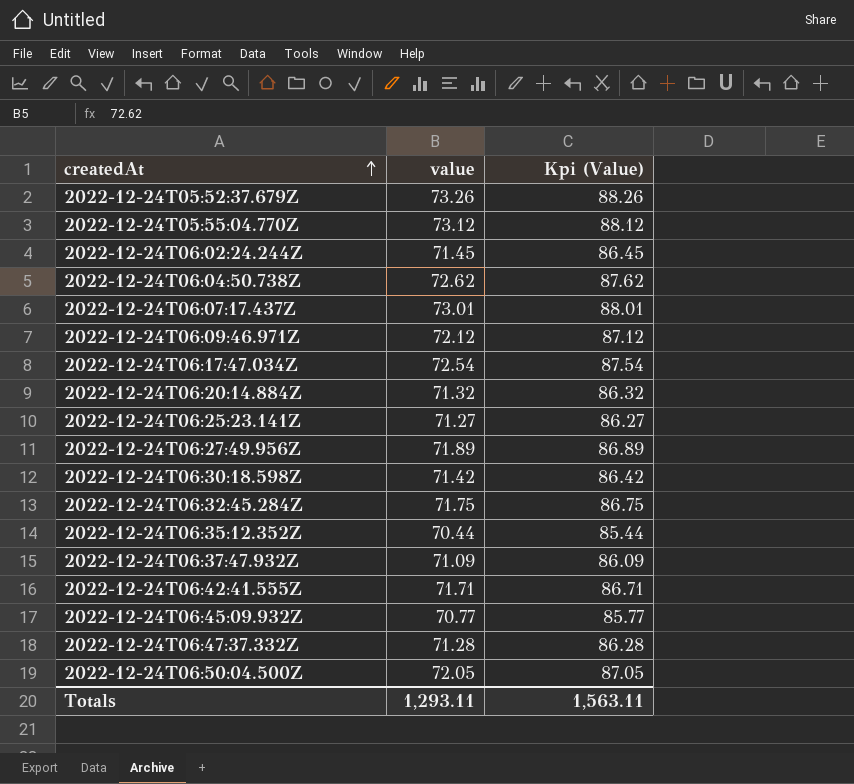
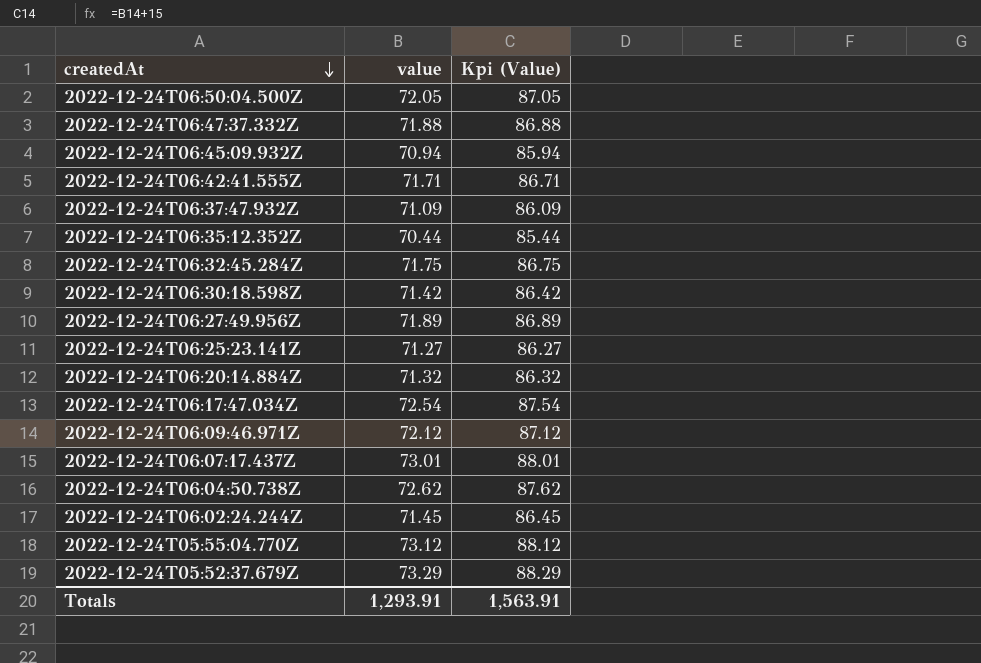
row order: createdAt ascending -> createdAt descending
2022-12-24T06:47:37.332Z | value: 71.28 -> 71.88
2022-12-24T06:47:37.332Z | Kpi (Value): 86.28 -> 86.88
2022-12-24T06:45:09.932Z | value: 70.77 -> 70.94
2022-12-24T06:45:09.932Z | Kpi (Value): 85.77 -> 85.94
2022-12-24T05:52:37.679Z | value: 73.26 -> 73.29
2022-12-24T05:52:37.679Z | Kpi (Value): 88.26 -> 88.29
Totals | value: 1,293.11 -> 1,293.91
Totals | Kpi (Value): 1,563.11 -> 1,563.91

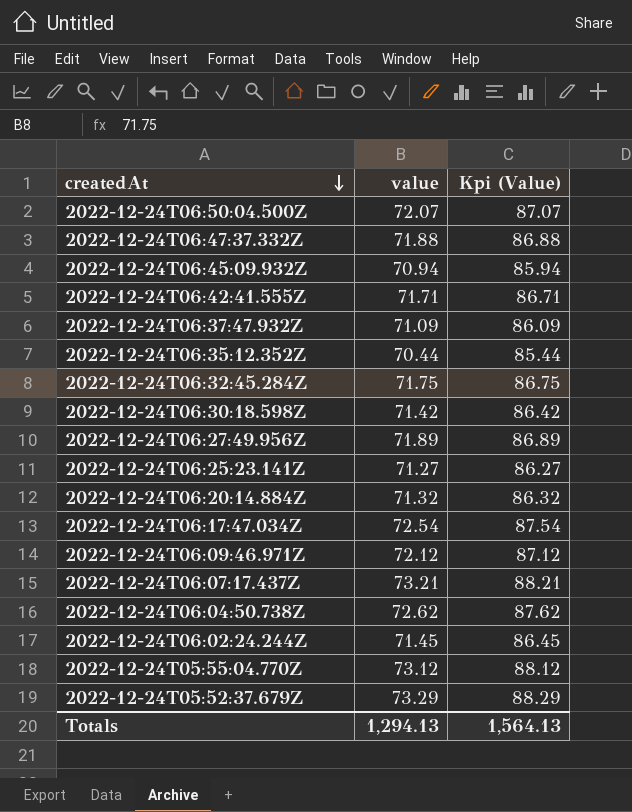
2022-12-24T06:50:04.500Z | value: 72.05 -> 72.07
2022-12-24T06:50:04.500Z | Kpi (Value): 87.05 -> 87.07
2022-12-24T06:07:17.437Z | value: 73.01 -> 73.21
2022-12-24T06:07:17.437Z | Kpi (Value): 88.01 -> 88.21
Totals | value: 1,293.91 -> 1,294.13
Totals | Kpi (Value): 1,563.91 -> 1,564.13

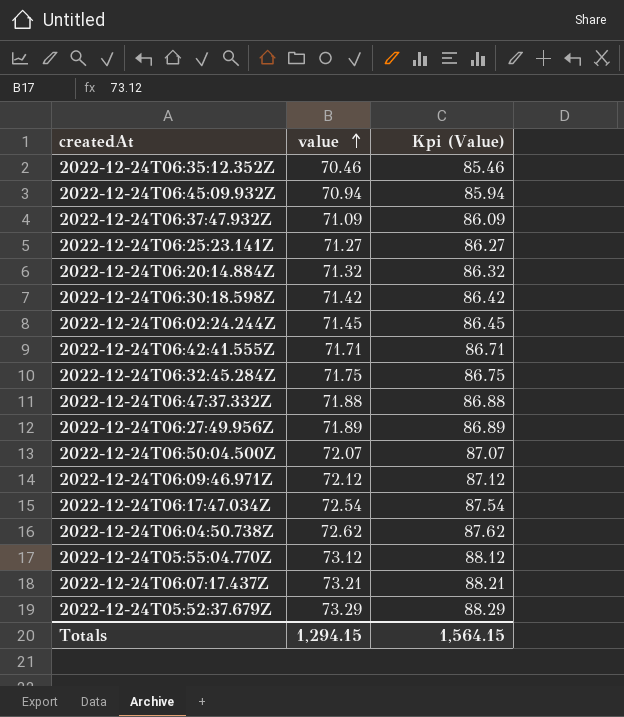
row order: createdAt descending -> value ascending
2022-12-24T06:35:12.352Z | value: 70.44 -> 70.46
2022-12-24T06:35:12.352Z | Kpi (Value): 85.44 -> 85.46
Totals | value: 1,294.13 -> 1,294.15
Totals | Kpi (Value): 1,564.13 -> 1,564.15

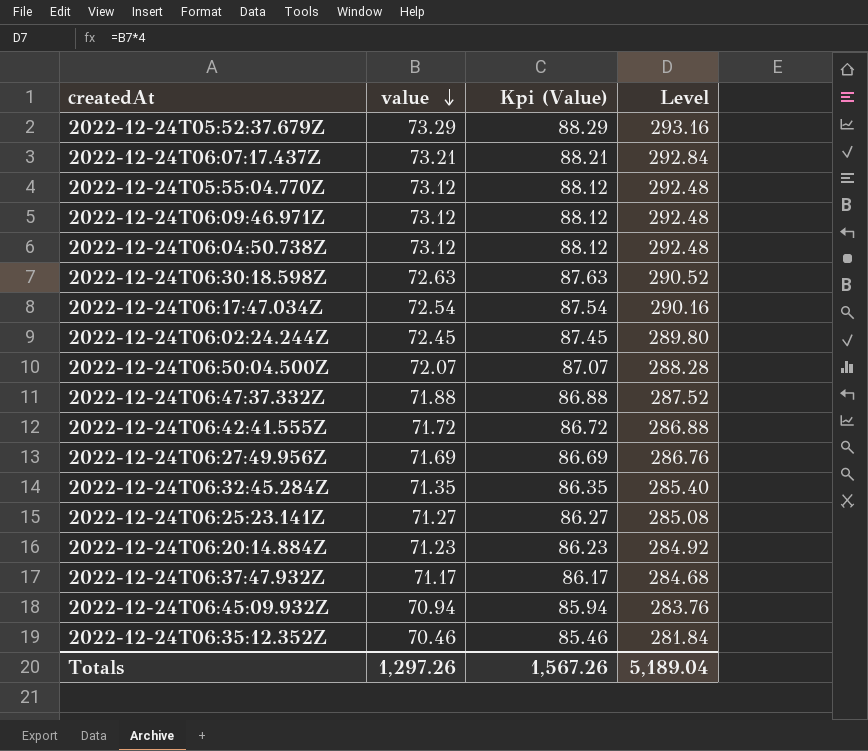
row order: value ascending -> value descending
column Level | formula: none -> [value] * 4
2022-12-24T06:09:46.971Z | value: 72.12 -> 73.12
2022-12-24T06:09:46.971Z | Kpi (Value): 87.12 -> 88.12
2022-12-24T06:04:50.738Z | value: 72.62 -> 73.12
2022-12-24T06:04:50.738Z | Kpi (Value): 87.62 -> 88.12
2022-12-24T06:30:18.598Z | value: 71.42 -> 72.63
2022-12-24T06:30:18.598Z | Kpi (Value): 86.42 -> 87.63
2022-12-24T06:02:24.244Z | value: 71.45 -> 72.45
2022-12-24T06:02:24.244Z | Kpi (Value): 86.45 -> 87.45
2022-12-24T06:42:41.555Z | value: 71.71 -> 71.72
2022-12-24T06:42:41.555Z | Kpi (Value): 86.71 -> 86.72
2022-12-24T06:27:49.956Z | value: 71.89 -> 71.69
2022-12-24T06:27:49.956Z | Kpi (Value): 86.89 -> 86.69
2022-12-24T06:32:45.284Z | value: 71.75 -> 71.35
2022-12-24T06:32:45.284Z | Kpi (Value): 86.75 -> 86.35
2022-12-24T06:20:14.884Z | value: 71.32 -> 71.23
2022-12-24T06:20:14.884Z | Kpi (Value): 86.32 -> 86.23
2022-12-24T06:37:47.932Z | value: 71.09 -> 71.17
2022-12-24T06:37:47.932Z | Kpi (Value): 86.09 -> 86.17
Totals | value: 1,294.15 -> 1,297.26
Totals | Kpi (Value): 1,564.15 -> 1,567.26

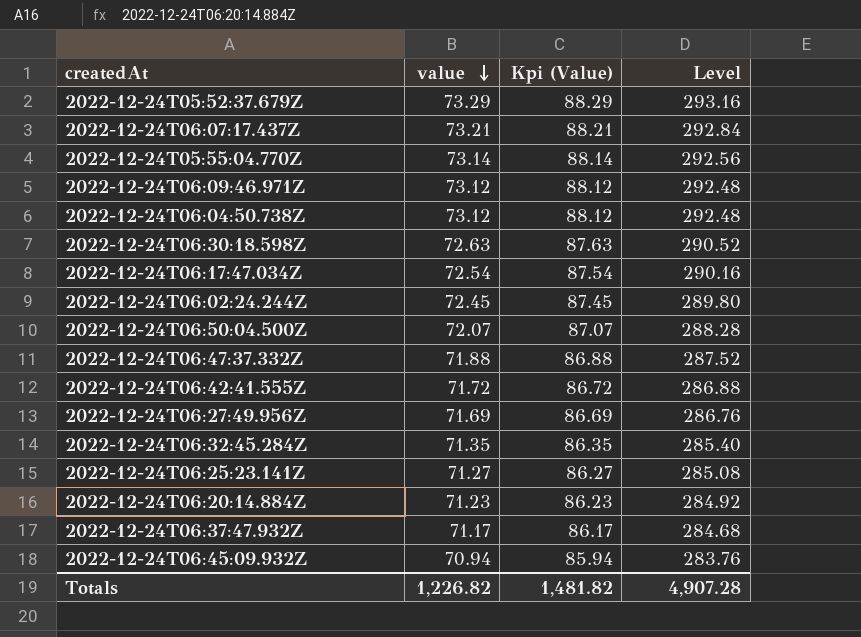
row 2022-12-24T06:35:12.352Z: 70.46 | 85.46 | 281.84 -> none
2022-12-24T05:55:04.770Z | value: 73.12 -> 73.14
2022-12-24T05:55:04.770Z | Kpi (Value): 88.12 -> 88.14
2022-12-24T05:55:04.770Z | Level: 292.48 -> 292.56
Totals | value: 1,297.26 -> 1,226.82
Totals | Kpi (Value): 1,567.26 -> 1,481.82
Totals | Level: 5,189.04 -> 4,907.28

